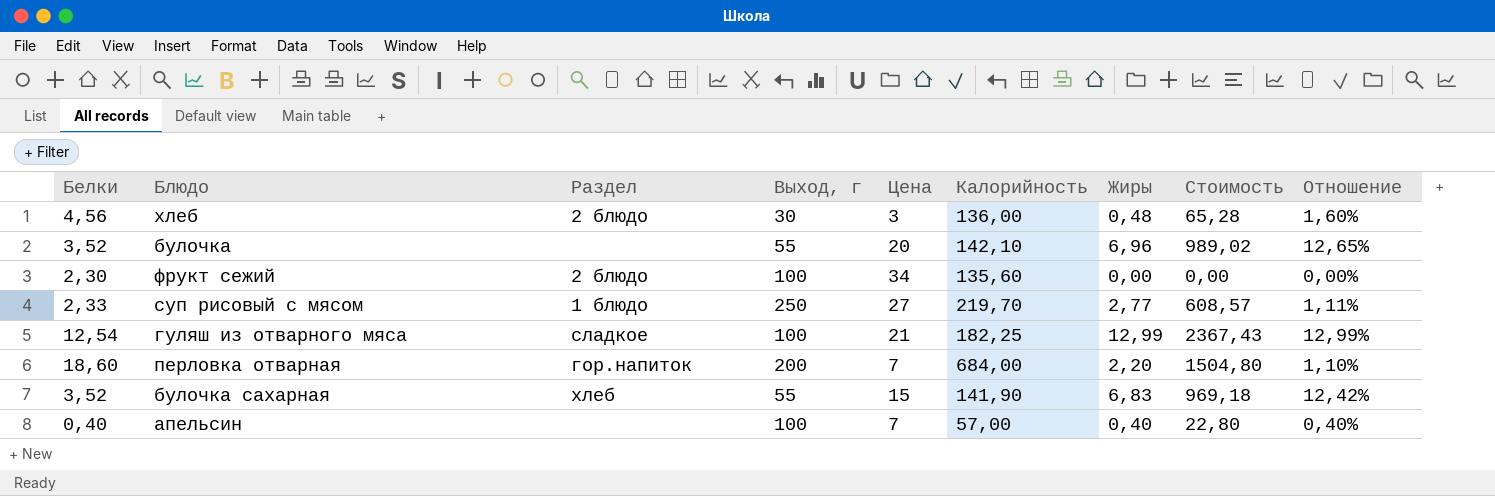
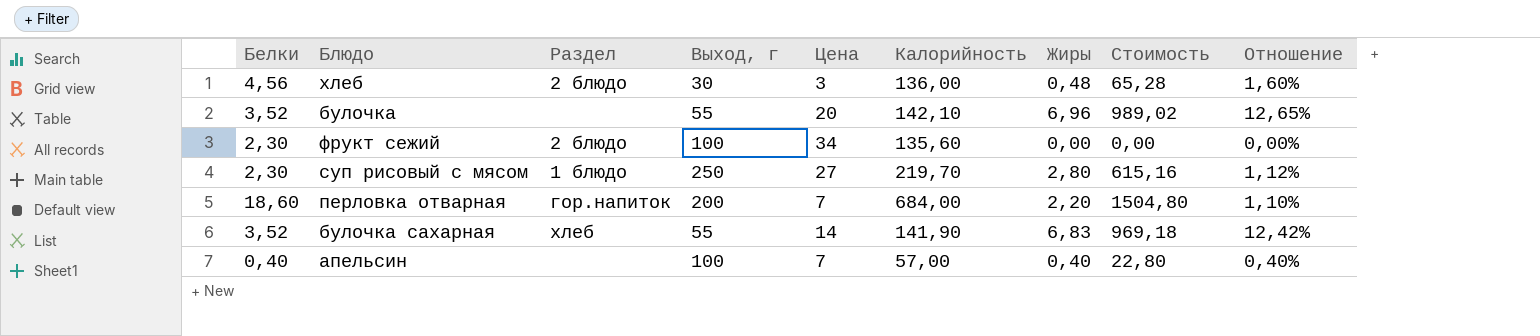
row гуляш из отварного мяса: 12,54 | сладкое | 100 | 21 | 182,25 | 12,99 | 2367,43 | 12,99% -> none
суп рисовый с мясом | Белки: 2,33 -> 2,30
суп рисовый с мясом | Жиры: 2,77 -> 2,80
суп рисовый с мясом | Стоимость: 608,57 -> 615,16
суп рисовый с мясом | Отношение: 1,11% -> 1,12%
булочка сахарная | Цена: 15 -> 14

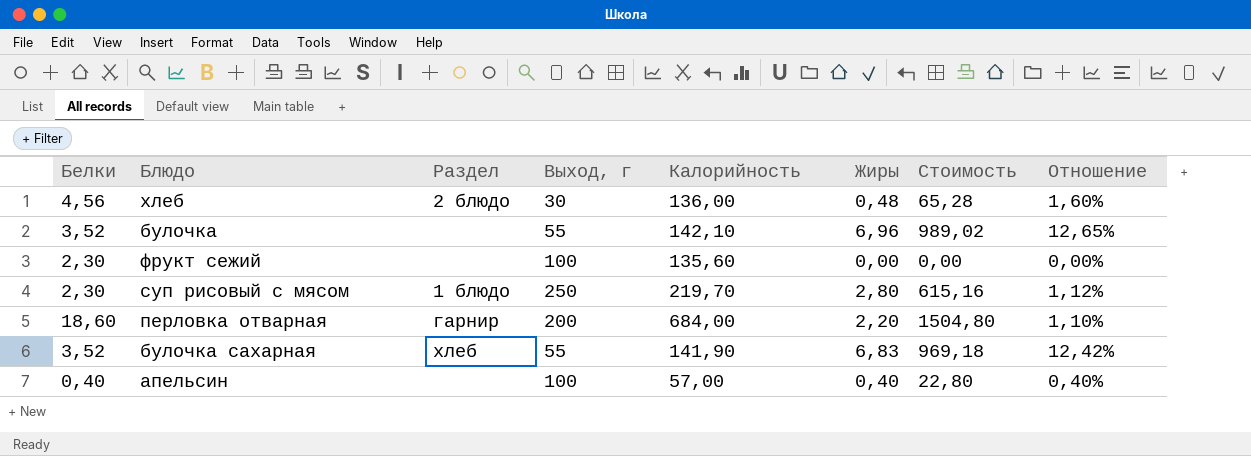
column Цена | position: 5 -> none
фрукт сежий | Раздел: 2 блюдо -> none
перловка отварная | Раздел: гор.напиток -> гарнир

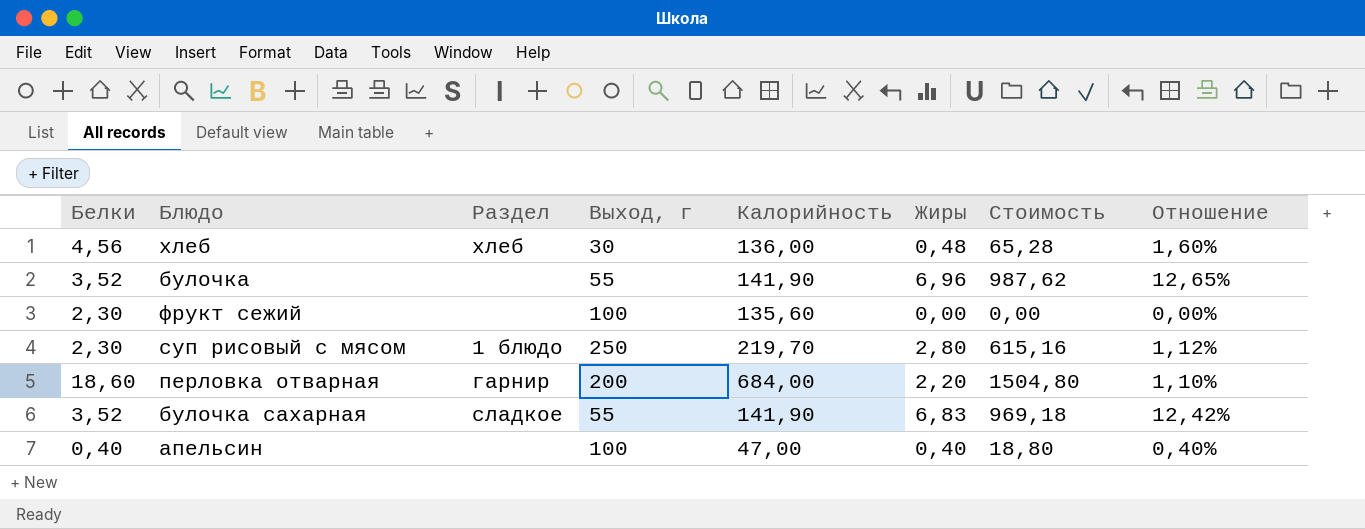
хлеб | Раздел: 2 блюдо -> хлеб
булочка | Калорийность: 142,10 -> 141,90
булочка | Стоимость: 989,02 -> 987,62
булочка сахарная | Раздел: хлеб -> сладкое
апельсин | Калорийность: 57,00 -> 47,00
апельсин | Стоимость: 22,80 -> 18,80

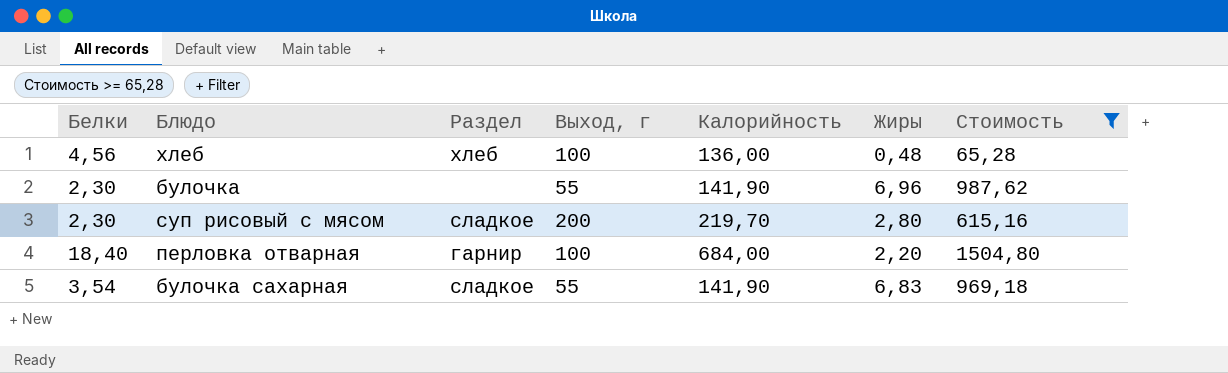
filter: none -> Стоимость >= 65,28
column Отношение | formula: [Жиры] / [Выход, г] -> none
хлеб | Выход, г: 30 -> 100
булочка | Белки: 3,52 -> 2,30
суп рисовый с мясом | Раздел: 1 блюдо -> сладкое
суп рисовый с мясом | Выход, г: 250 -> 200
перловка отварная | Белки: 18,60 -> 18,40
перловка отварная | Выход, г: 200 -> 100
булочка сахарная | Белки: 3,52 -> 3,54

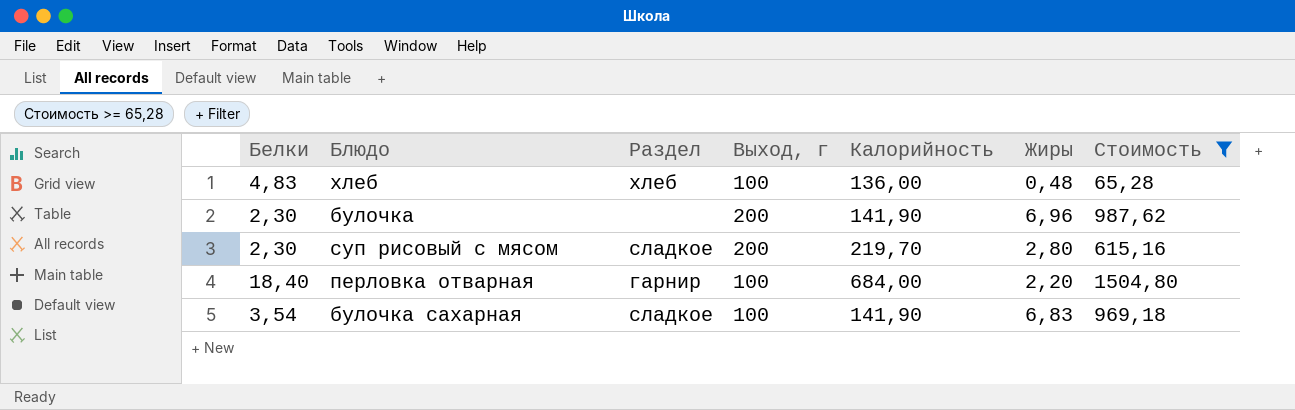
хлеб | Белки: 4,56 -> 4,83
булочка | Выход, г: 55 -> 200
булочка сахарная | Выход, г: 55 -> 100

